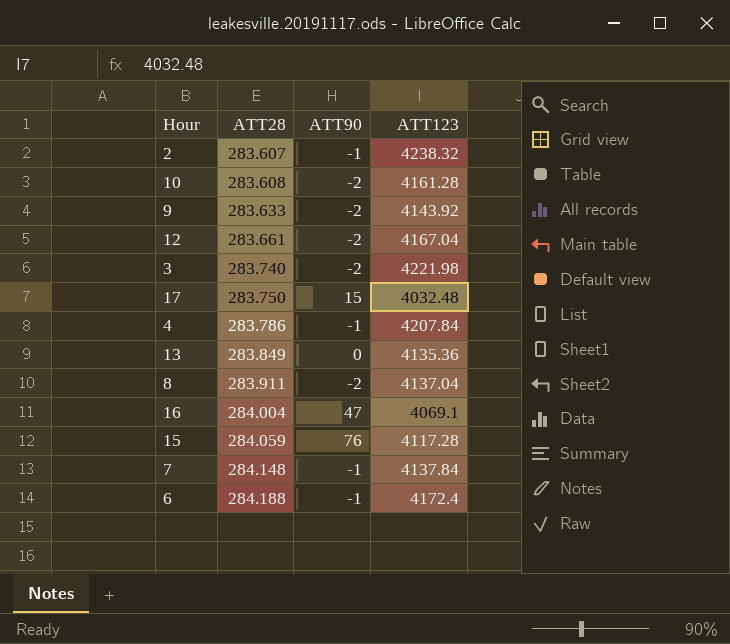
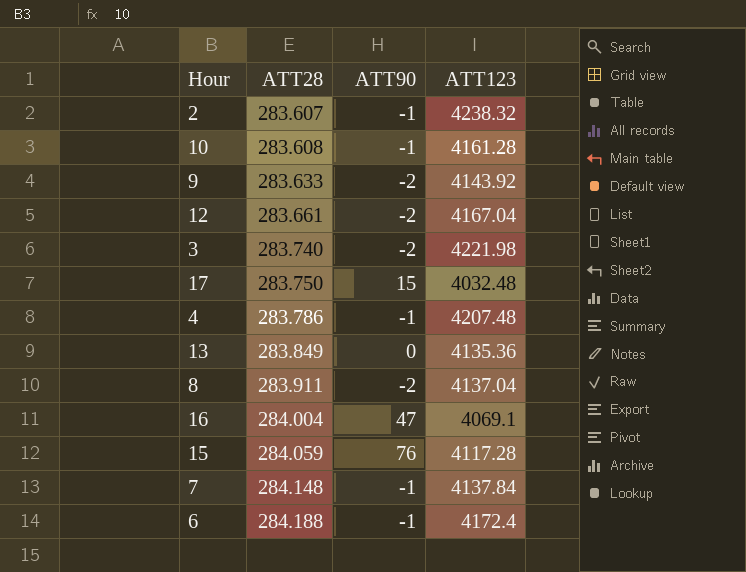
10 | ATT90: -2 -> -1
4 | ATT123: 4207.84 -> 4207.48

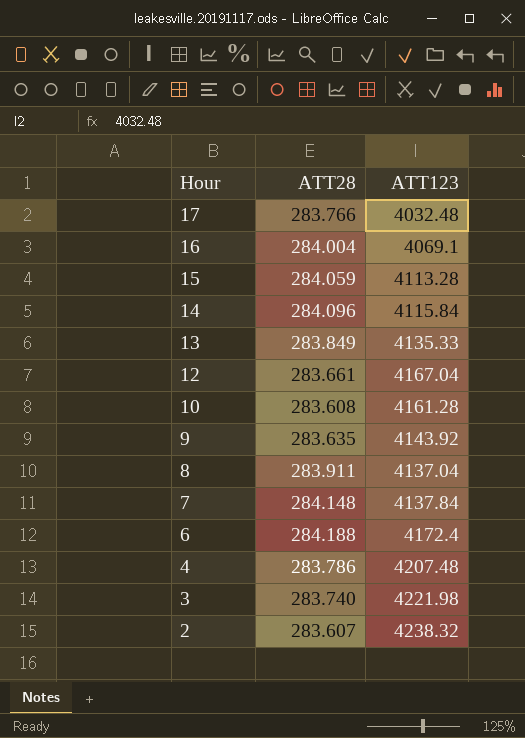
row order: ATT28 ascending -> Hour descending
column ATT90 | position: 3 -> none
17 | ATT28: 283.750 -> 283.766
15 | ATT123: 4117.28 -> 4113.28
row 14: none -> 284.096 | 4115.84
13 | ATT123: 4135.36 -> 4135.33
9 | ATT28: 283.633 -> 283.635

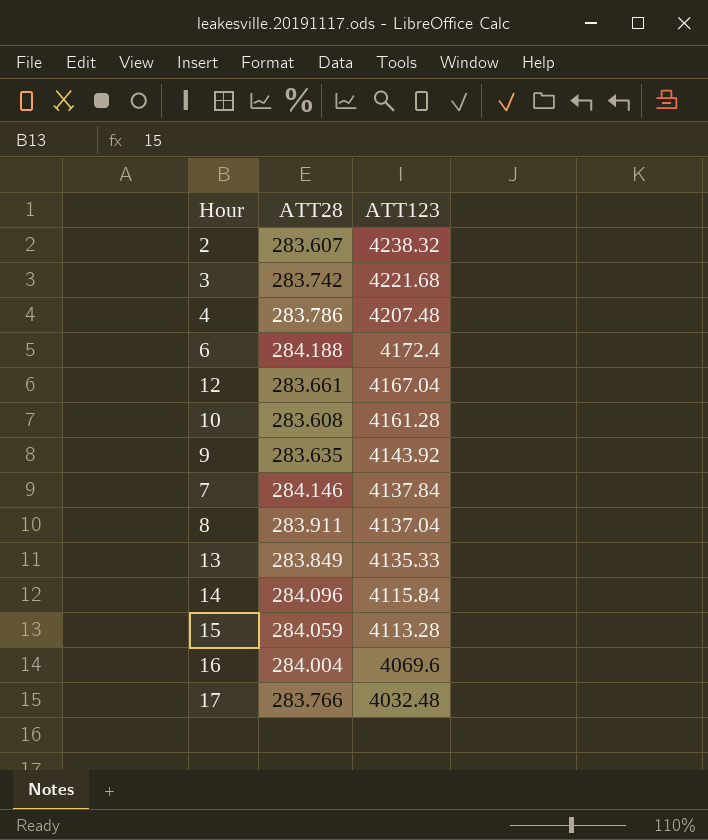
row order: Hour descending -> ATT123 descending
3 | ATT28: 283.740 -> 283.742
3 | ATT123: 4221.98 -> 4221.68
7 | ATT28: 284.148 -> 284.146
16 | ATT123: 4069.1 -> 4069.6

